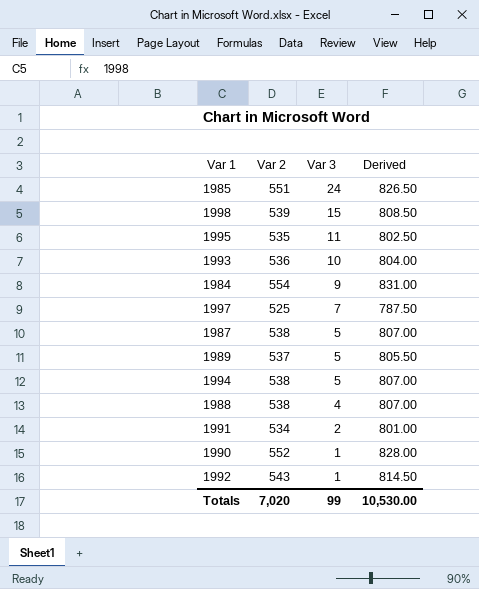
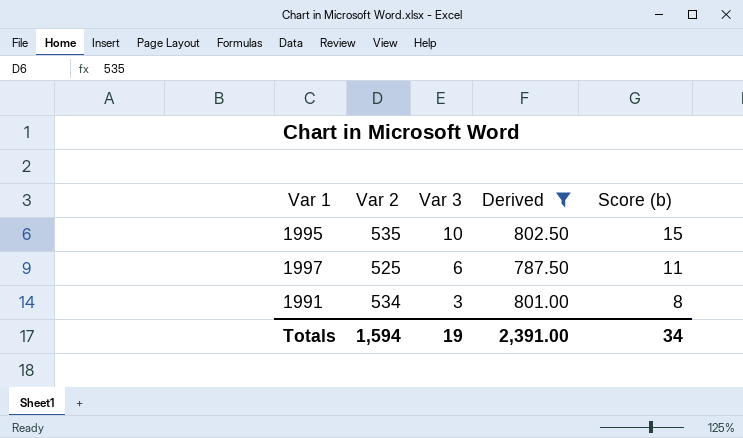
filter: none -> Derived <= 802.50
column Score (b) | formula: none -> [Var 3] + 5
1995 | Var 3: 11 -> 10
1997 | Var 3: 7 -> 6
1991 | Var 3: 2 -> 3
Totals | Var 2: 7,020 -> 1,594
Totals | Var 3: 99 -> 19
Totals | Derived: 10,530.00 -> 2,391.00

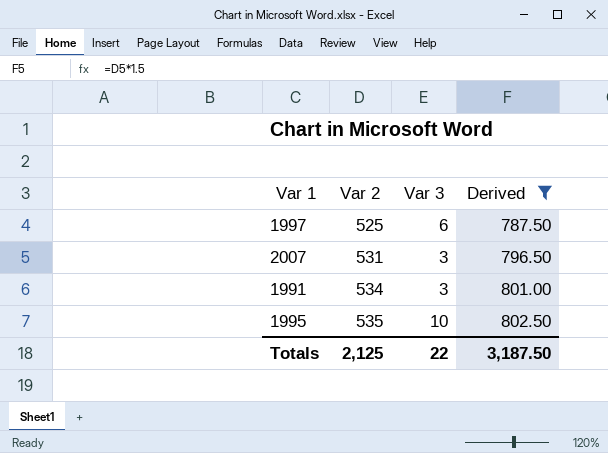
row order: Var 3 descending -> Var 2 ascending
column Score (b) | formula: [Var 3] + 5 -> none
row 2007: none -> 531 | 3 | 796.50
Totals | Var 2: 1,594 -> 2,125
Totals | Var 3: 19 -> 22
Totals | Derived: 2,391.00 -> 3,187.50

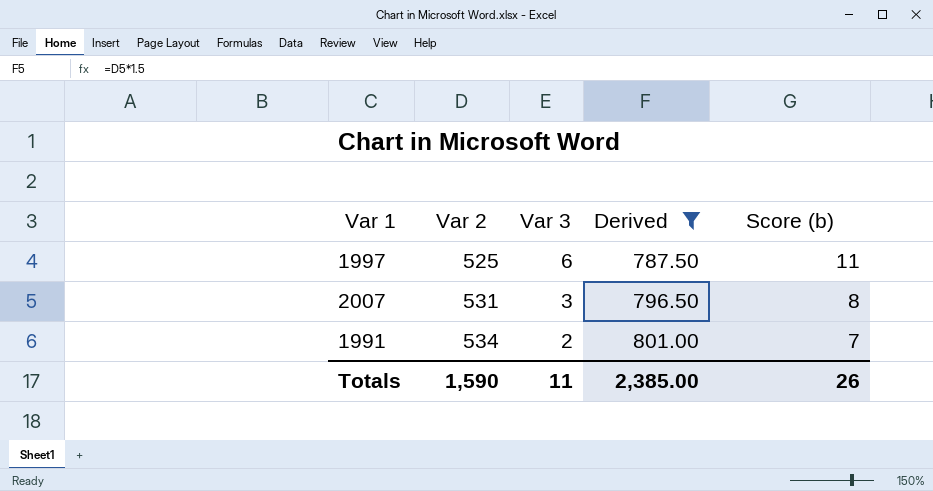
column Score (b) | formula: none -> [Var 3] + 5
row 1995: 535 | 10 | 802.50 -> none
1991 | Var 3: 3 -> 2
Totals | Var 2: 2,125 -> 1,590
Totals | Var 3: 22 -> 11
Totals | Derived: 3,187.50 -> 2,385.00

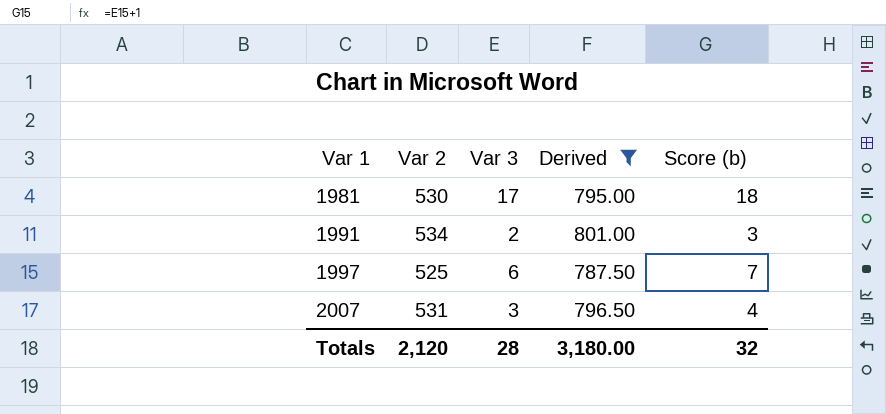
row order: Var 2 ascending -> Var 1 ascending
column Score (b) | formula: [Var 3] + 5 -> [Var 3] + 1
row 1981: none -> 530 | 17 | 795.00 | 18
Totals | Var 2: 1,590 -> 2,120
Totals | Var 3: 11 -> 28
Totals | Derived: 2,385.00 -> 3,180.00
Totals | Score (b): 26 -> 32

